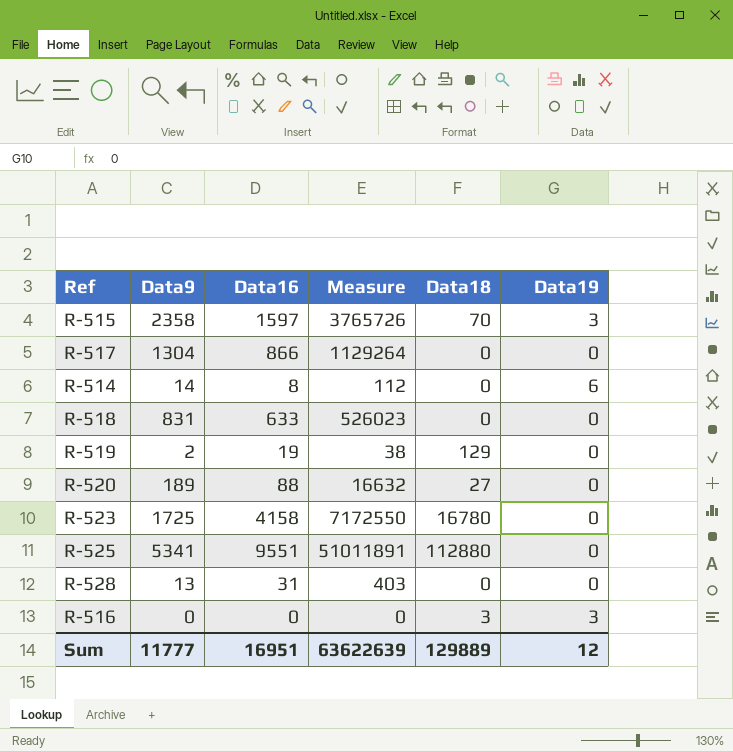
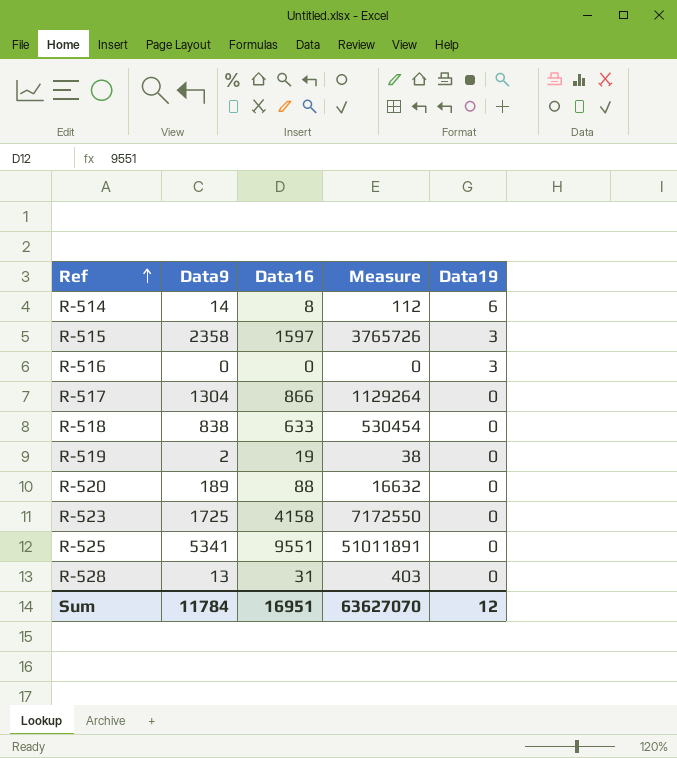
row order: none -> Ref ascending
column Data18 | position: 5 -> none
R-518 | Data9: 831 -> 838
R-518 | Measure: 526023 -> 530454
Sum | Data9: 11777 -> 11784
Sum | Measure: 63622639 -> 63627070

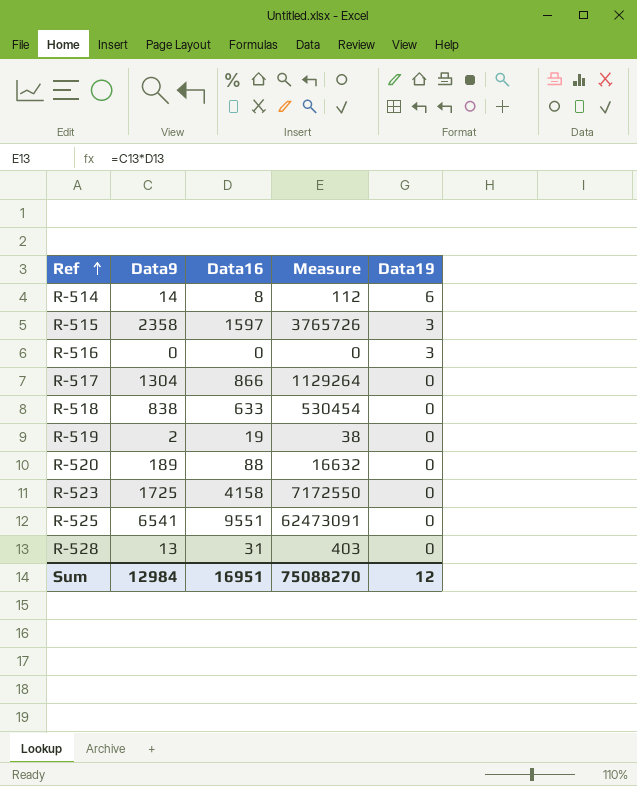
R-525 | Data9: 5341 -> 6541
R-525 | Measure: 51011891 -> 62473091
Sum | Data9: 11784 -> 12984
Sum | Measure: 63627070 -> 75088270

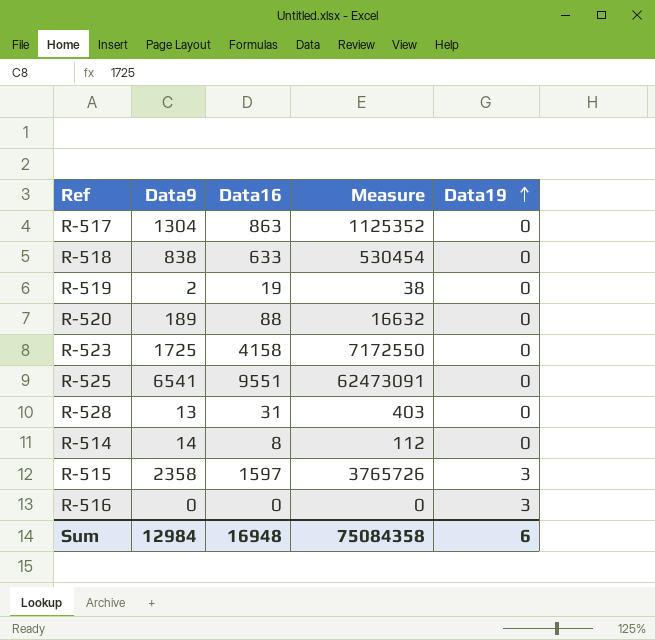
row order: Ref ascending -> Data19 ascending
R-517 | Data16: 866 -> 863
R-517 | Measure: 1129264 -> 1125352
R-514 | Data19: 6 -> 0
Sum | Data16: 16951 -> 16948
Sum | Measure: 75088270 -> 75084358
Sum | Data19: 12 -> 6

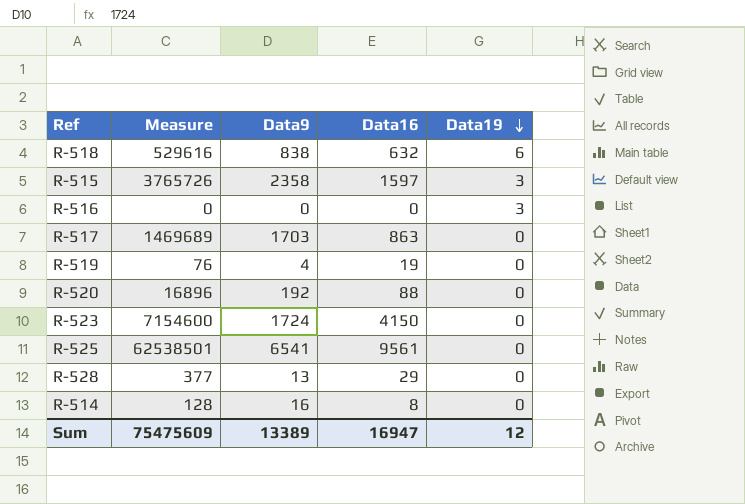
row order: Data19 ascending -> Data19 descending
column Measure | position: 4 -> 2
R-518 | Measure: 530454 -> 529616
R-518 | Data16: 633 -> 632
R-518 | Data19: 0 -> 6
R-517 | Measure: 1125352 -> 1469689
R-517 | Data9: 1304 -> 1703
R-519 | Measure: 38 -> 76
R-519 | Data9: 2 -> 4
R-520 | Measure: 16632 -> 16896
R-520 | Data9: 189 -> 192
R-523 | Measure: 7172550 -> 7154600
R-523 | Data9: 1725 -> 1724
R-523 | Data16: 4158 -> 4150
R-525 | Measure: 62473091 -> 62538501
R-525 | Data16: 9551 -> 9561
R-528 | Measure: 403 -> 377
R-528 | Data16: 31 -> 29
R-514 | Measure: 112 -> 128
R-514 | Data9: 14 -> 16
Sum | Measure: 75084358 -> 75475609
Sum | Data9: 12984 -> 13389
Sum | Data16: 16948 -> 16947
Sum | Data19: 6 -> 12

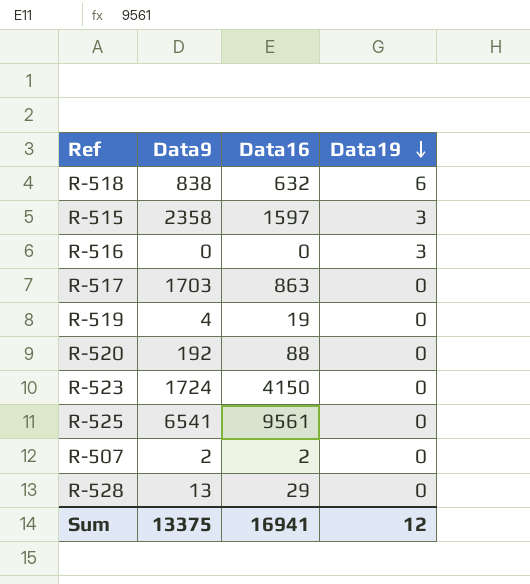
column Measure | formula: [Data9] * [Data16] -> none
row R-514: 128 | 16 | 8 | 0 -> none
row R-507: none -> 2 | 2 | 0
Sum | Data9: 13389 -> 13375
Sum | Data16: 16947 -> 16941

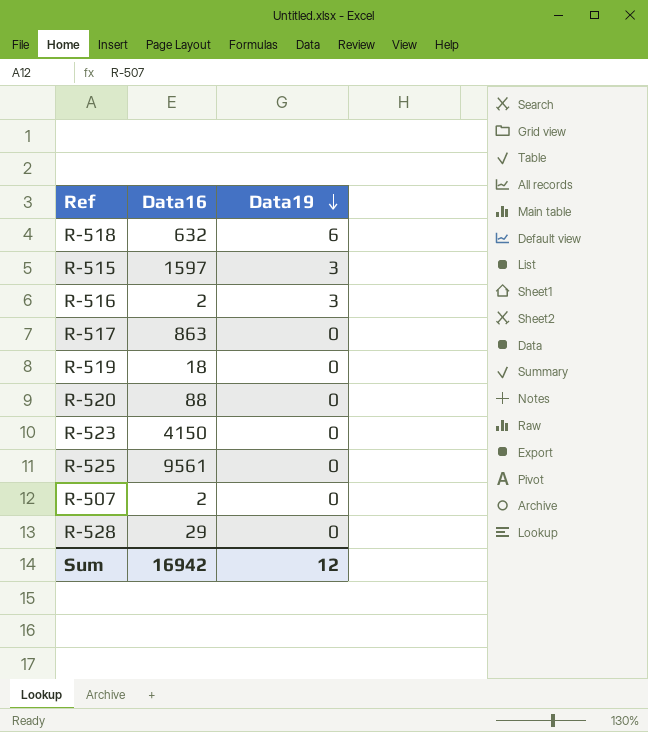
column Data9 | position: 2 -> none
R-516 | Data16: 0 -> 2
R-519 | Data16: 19 -> 18
Sum | Data16: 16941 -> 16942

